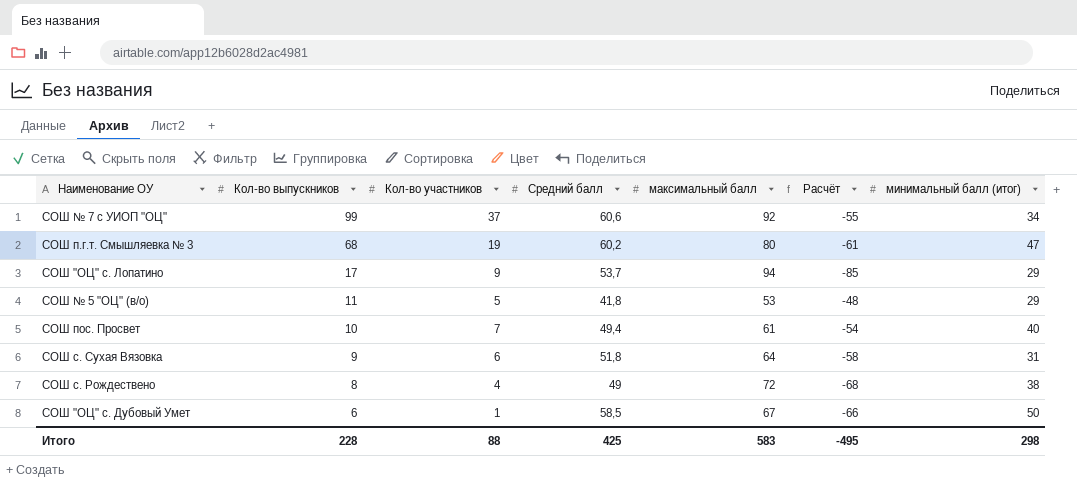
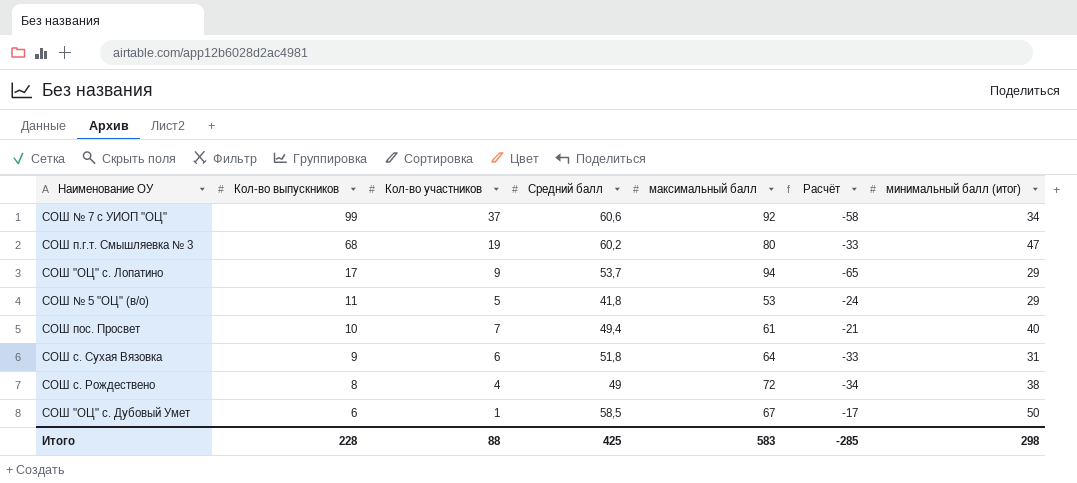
column Расчёт | formula: [Кол-во участников] - [максимальный балл] -> [минимальный балл (итог)] - [максимальный балл]
Итого | Расчёт: -495 -> -285

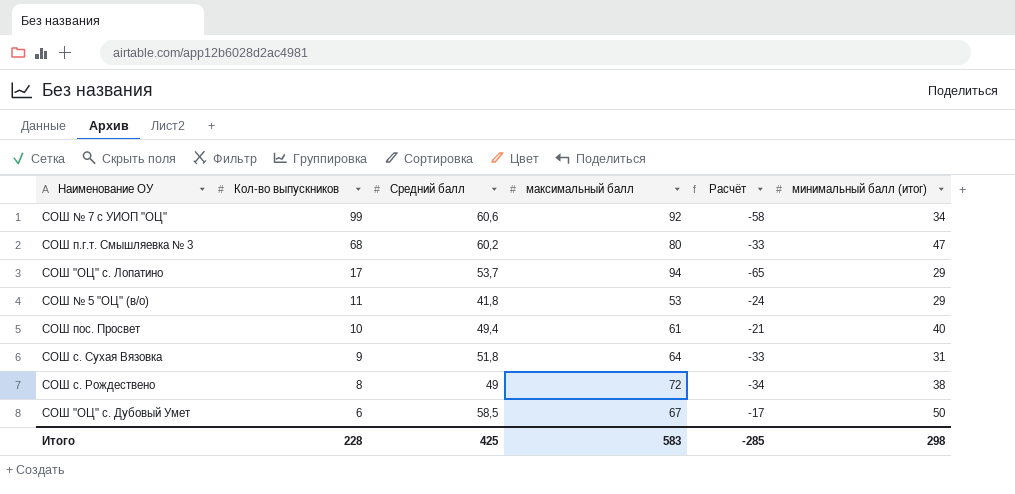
column Кол-во участников | position: 3 -> none

